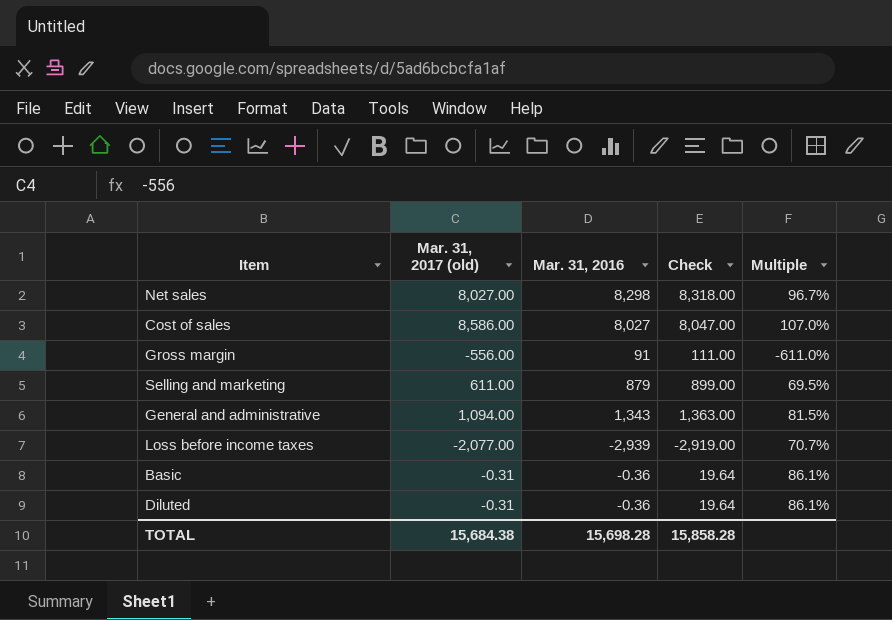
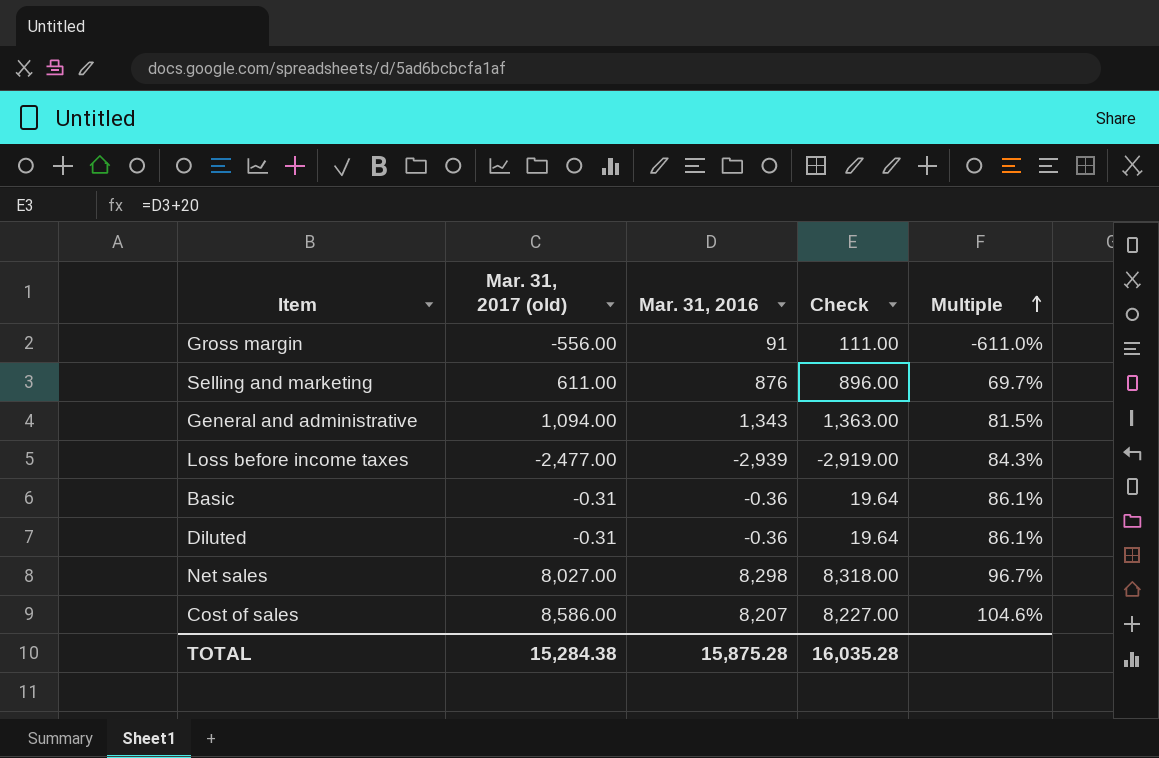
row order: none -> Multiple ascending
Selling and marketing | Mar. 31, 2016: 879 -> 876
Selling and marketing | Check: 899.00 -> 896.00
Selling and marketing | Multiple: 69.5% -> 69.7%
Loss before income taxes | Mar. 31, 2017 (old): -2,077.00 -> -2,477.00
Loss before income taxes | Multiple: 70.7% -> 84.3%
Cost of sales | Mar. 31, 2016: 8,027 -> 8,207
Cost of sales | Check: 8,047.00 -> 8,227.00
Cost of sales | Multiple: 107.0% -> 104.6%
TOTAL | Mar. 31, 2017 (old): 15,684.38 -> 15,284.38
TOTAL | Mar. 31, 2016: 15,698.28 -> 15,875.28
TOTAL | Check: 15,858.28 -> 16,035.28

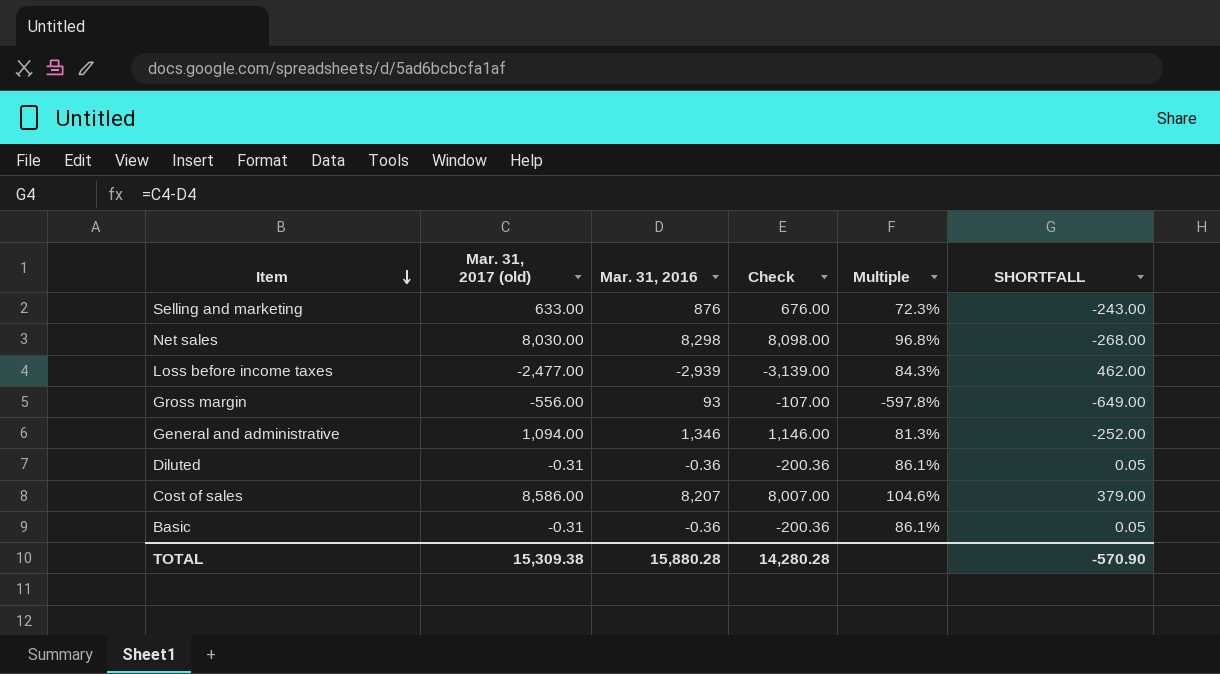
row order: Multiple ascending -> Item descending
column Check | formula: [Mar. 31, 2016] + 20 -> [Mar. 31, 2016] - 200
column SHORTFALL | formula: none -> [Mar. 31, 2017 (old)] - [Mar. 31, 2016]
Selling and marketing | Mar. 31, 2017 (old): 611.00 -> 633.00
Selling and marketing | Multiple: 69.7% -> 72.3%
Net sales | Mar. 31, 2017 (old): 8,027.00 -> 8,030.00
Net sales | Multiple: 96.7% -> 96.8%
Gross margin | Mar. 31, 2016: 91 -> 93
Gross margin | Multiple: -611.0% -> -597.8%
General and administrative | Mar. 31, 2016: 1,343 -> 1,346
General and administrative | Multiple: 81.5% -> 81.3%
TOTAL | Mar. 31, 2017 (old): 15,284.38 -> 15,309.38
TOTAL | Mar. 31, 2016: 15,875.28 -> 15,880.28
TOTAL | Check: 16,035.28 -> 14,280.28

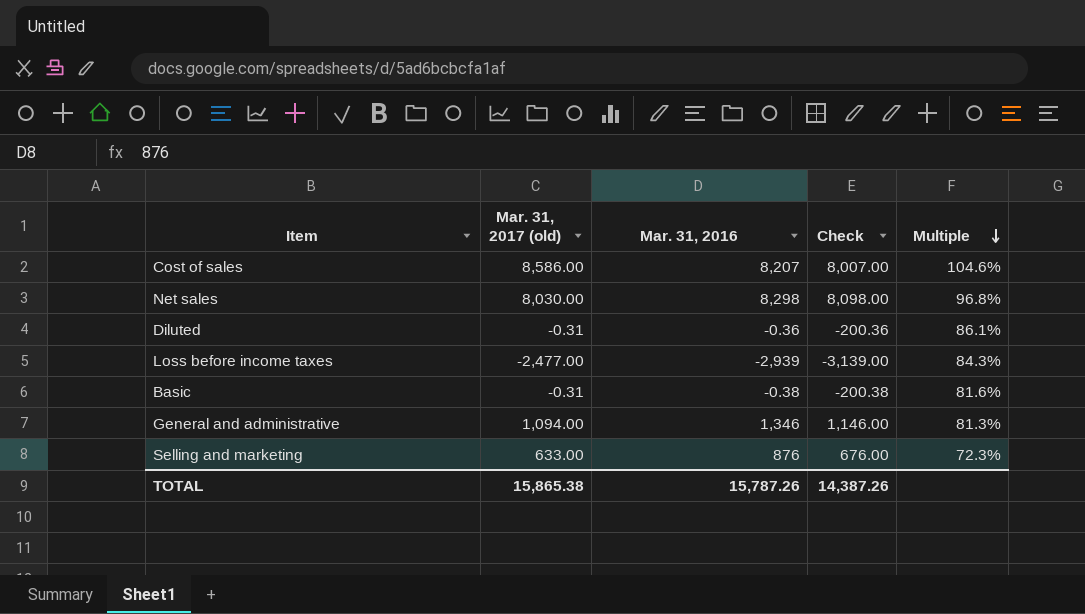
row order: Item descending -> Multiple descending
column SHORTFALL | formula: [Mar. 31, 2017 (old)] - [Mar. 31, 2016] -> none
row Gross margin: -556.00 | 93 | -107.00 | -597.8% | -649.00 -> none
Basic | Mar. 31, 2016: -0.36 -> -0.38
Basic | Check: -200.36 -> -200.38
Basic | Multiple: 86.1% -> 81.6%
TOTAL | Mar. 31, 2017 (old): 15,309.38 -> 15,865.38
TOTAL | Mar. 31, 2016: 15,880.28 -> 15,787.26
TOTAL | Check: 14,280.28 -> 14,387.26

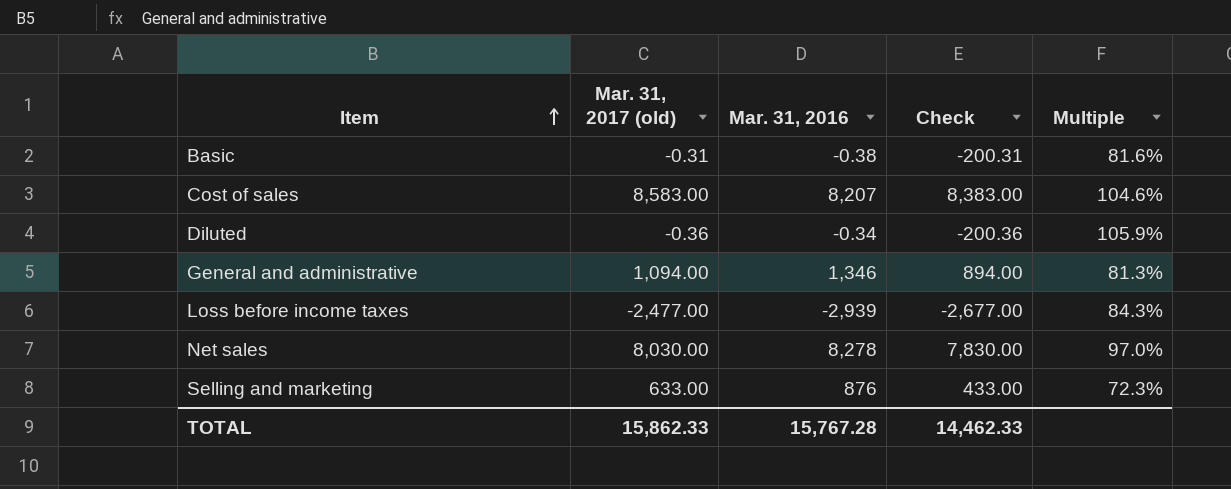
row order: Multiple descending -> Item ascending
column Check | formula: [Mar. 31, 2016] - 200 -> [Mar. 31, 2017 (old)] - 200
Cost of sales | Mar. 31, 2017 (old): 8,586.00 -> 8,583.00
Diluted | Mar. 31, 2017 (old): -0.31 -> -0.36
Diluted | Mar. 31, 2016: -0.36 -> -0.34
Diluted | Multiple: 86.1% -> 105.9%
Net sales | Mar. 31, 2016: 8,298 -> 8,278
Net sales | Multiple: 96.8% -> 97.0%
TOTAL | Mar. 31, 2017 (old): 15,865.38 -> 15,862.33
TOTAL | Mar. 31, 2016: 15,787.26 -> 15,767.28
TOTAL | Check: 14,387.26 -> 14,462.33

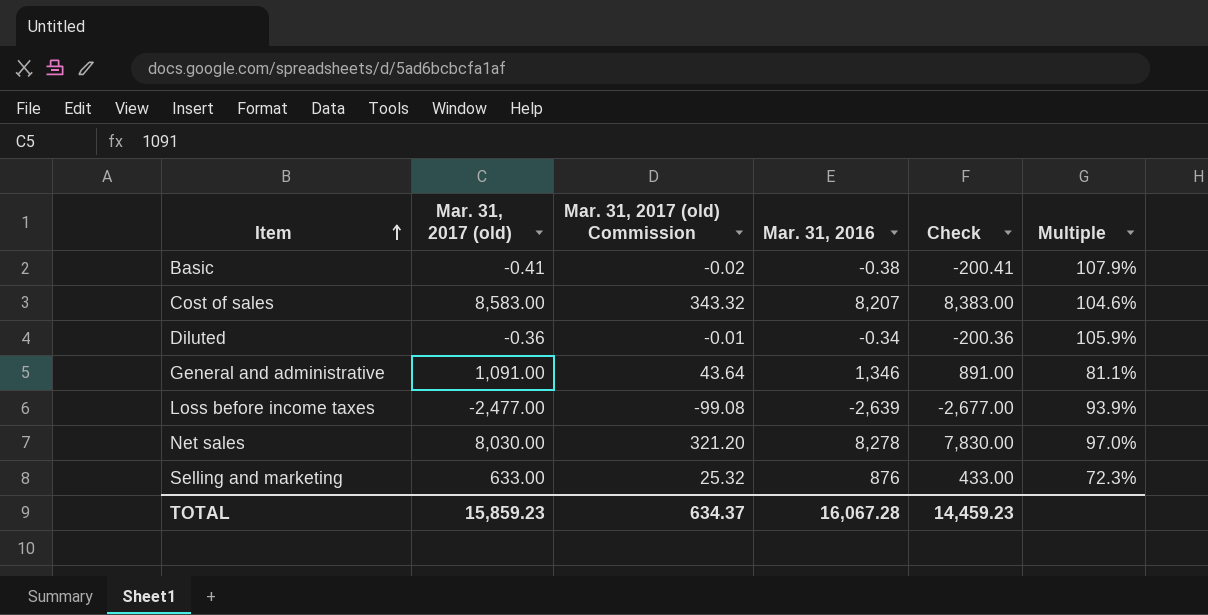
column Mar. 31, 2017 (old) Commission | formula: none -> [Mar. 31, 2017 (old)] * 0.04
Basic | Mar. 31, 2017 (old): -0.31 -> -0.41
Basic | Check: -200.31 -> -200.41
Basic | Multiple: 81.6% -> 107.9%
General and administrative | Mar. 31, 2017 (old): 1,094.00 -> 1,091.00
General and administrative | Check: 894.00 -> 891.00
General and administrative | Multiple: 81.3% -> 81.1%
Loss before income taxes | Mar. 31, 2016: -2,939 -> -2,639
Loss before income taxes | Multiple: 84.3% -> 93.9%
TOTAL | Mar. 31, 2017 (old): 15,862.33 -> 15,859.23
TOTAL | Mar. 31, 2016: 15,767.28 -> 16,067.28
TOTAL | Check: 14,462.33 -> 14,459.23

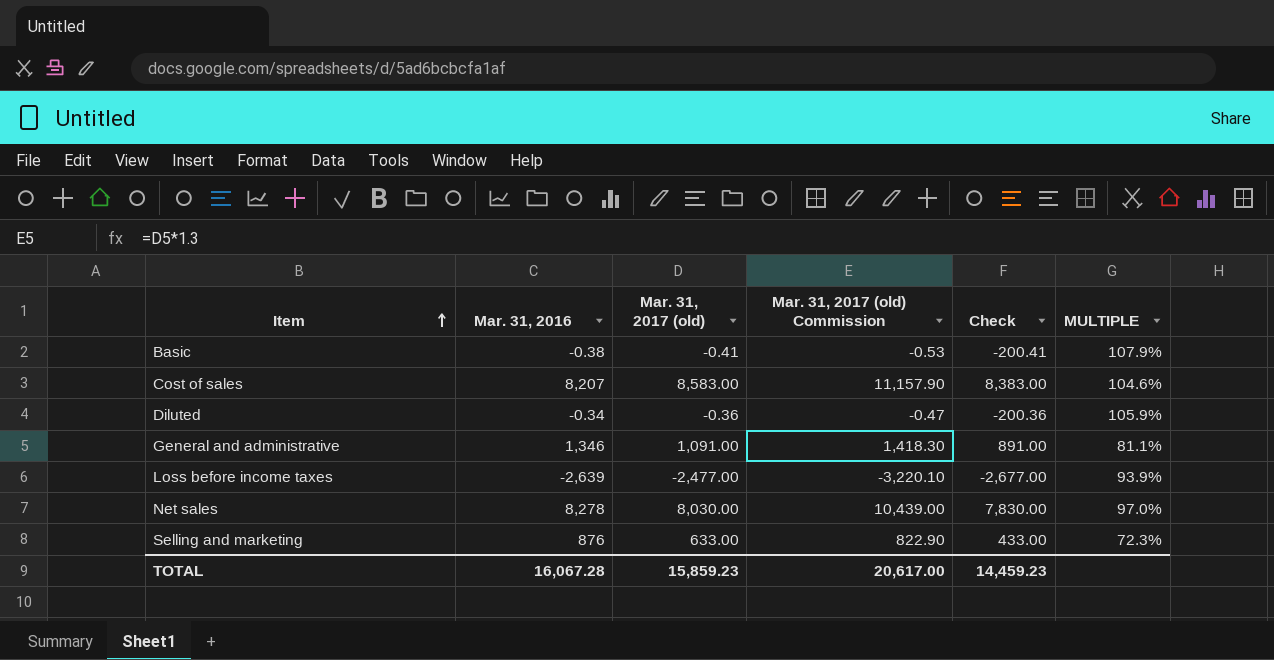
column Mar. 31, 2016 | position: 4 -> 2
column Mar. 31, 2017 (old) Commission | formula: [Mar. 31, 2017 (old)] * 0.04 -> [Mar. 31, 2017 (old)] * 1.3
column name: Multiple -> MULTIPLE
TOTAL | Mar. 31, 2017 (old) Commission: 634.37 -> 20,617.00

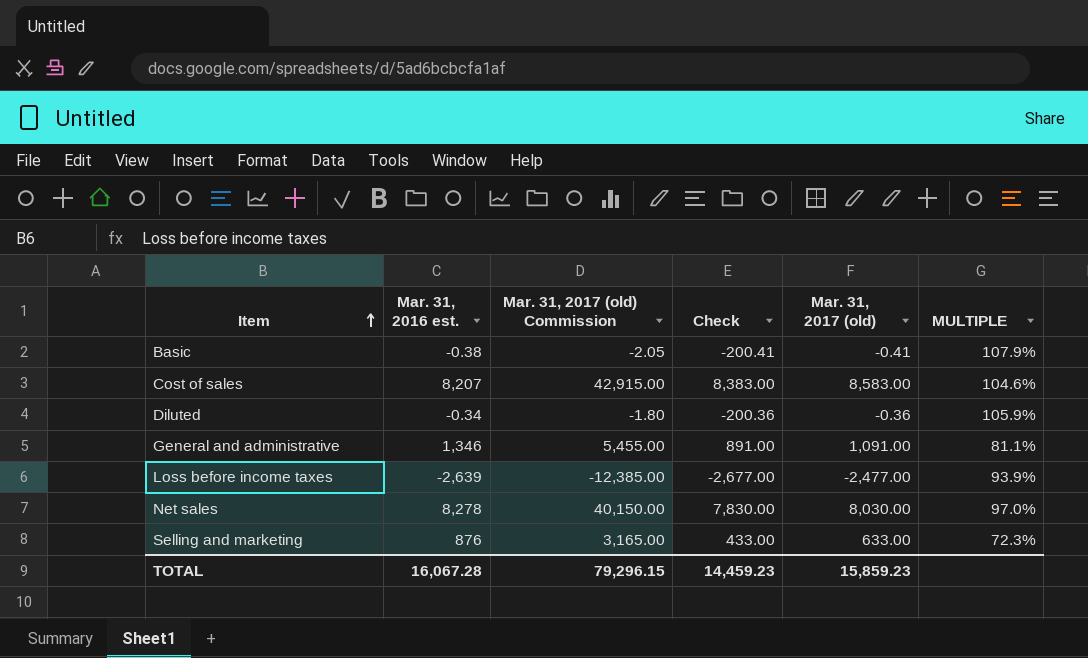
column name: Mar. 31, 2016 -> Mar. 31, 2016 est.
column Mar. 31, 2017 (old) Commission | formula: [Mar. 31, 2017 (old)] * 1.3 -> [Mar. 31, 2017 (old)] * 5
column Mar. 31, 2017 (old) | position: 3 -> 5
TOTAL | Mar. 31, 2017 (old) Commission: 20,617.00 -> 79,296.15

